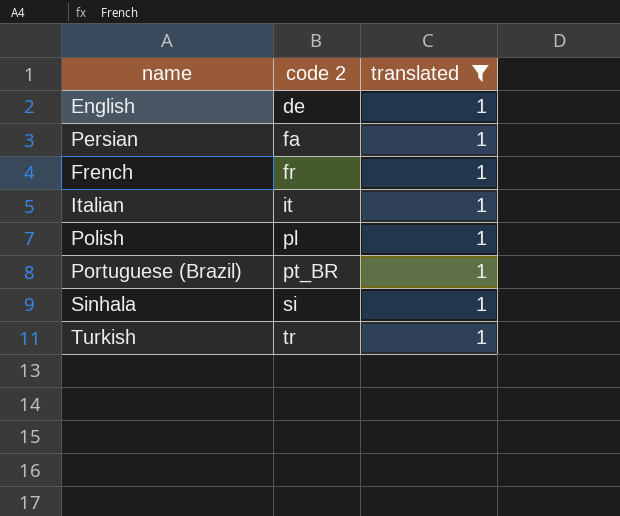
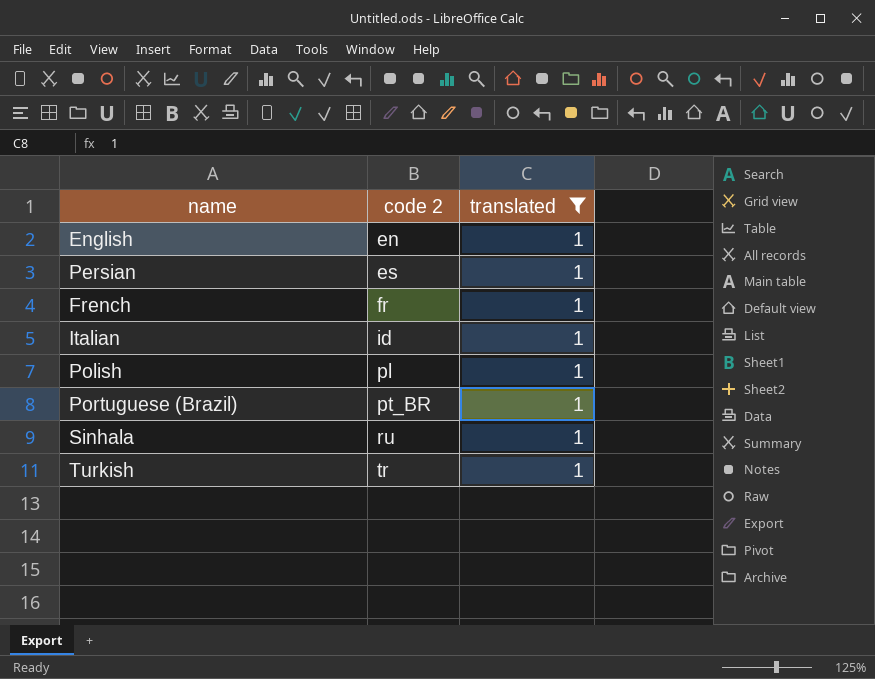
English | code 2: de -> en
Persian | code 2: fa -> es
Italian | code 2: it -> id
Sinhala | code 2: si -> ru

